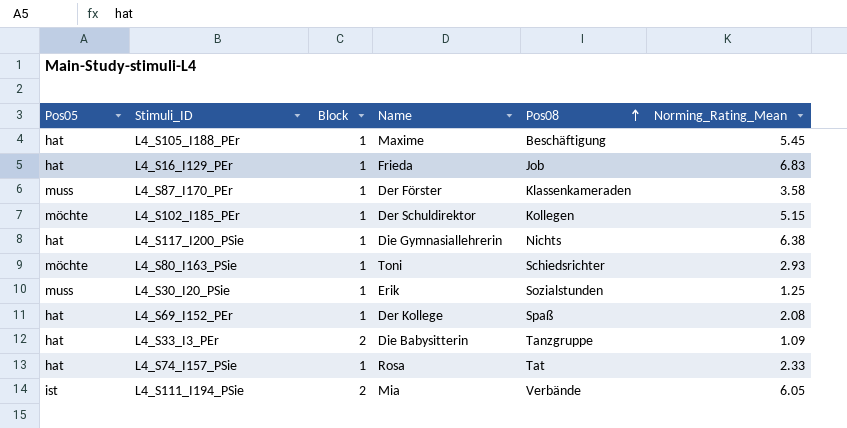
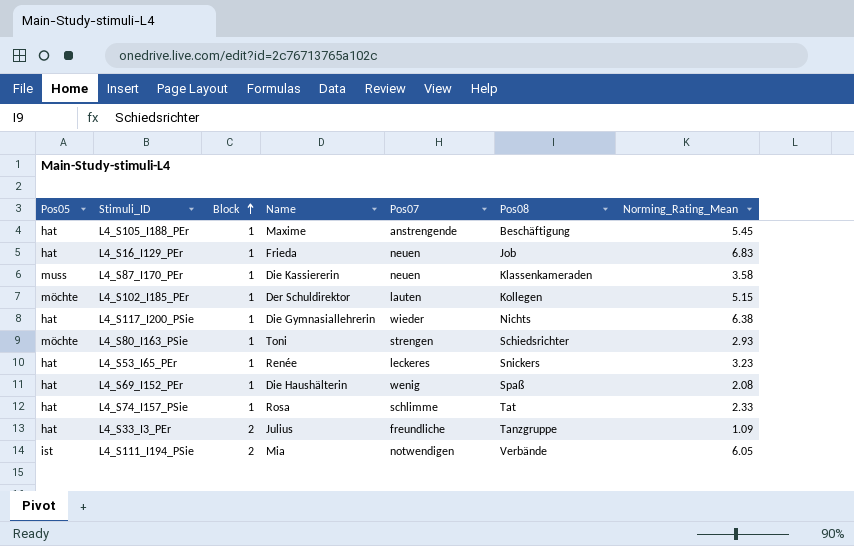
row order: Pos08 ascending -> Block ascending
column Pos07 | position: none -> 5
row L4_S30_I20_PSie: muss | 1 | Erik | Sozialstunden | 1.25 -> none
L4_S87_I170_PEr | Name: Der Förster -> Die Kassiererin
row L4_S53_I65_PEr: none -> hat | 1 | Renée | leckeres | Snickers | 3.23
L4_S69_I152_PEr | Name: Der Kollege -> Die Haushälterin
L4_S33_I3_PEr | Name: Die Babysitterin -> Julius

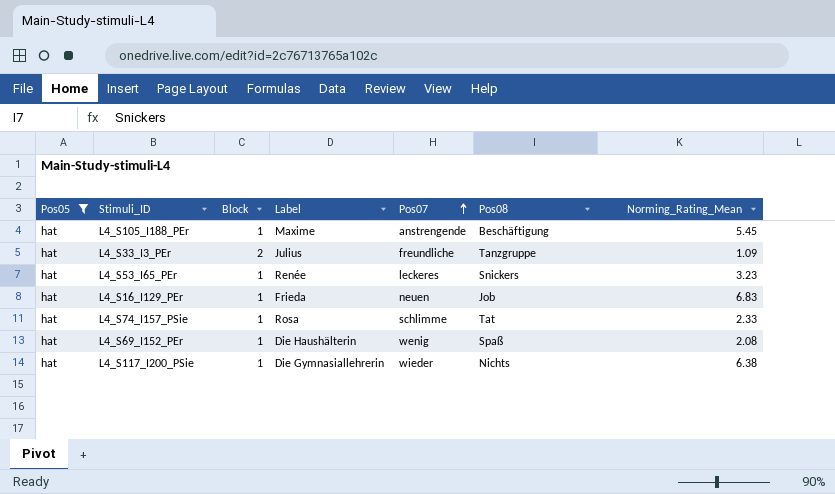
filter: none -> Pos05 = hat
row order: Block ascending -> Pos07 ascending
column name: Name -> Label

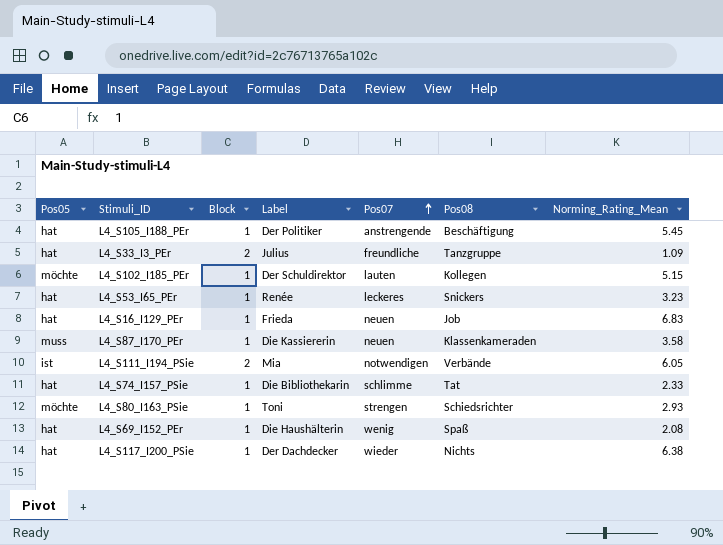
filter: Pos05 = hat -> none
L4_S105_I188_PEr | Label: Maxime -> Der Politiker
L4_S74_I157_PSie | Label: Rosa -> Die Bibliothekarin
L4_S117_I200_PSie | Label: Die Gymnasiallehrerin -> Der Dachdecker

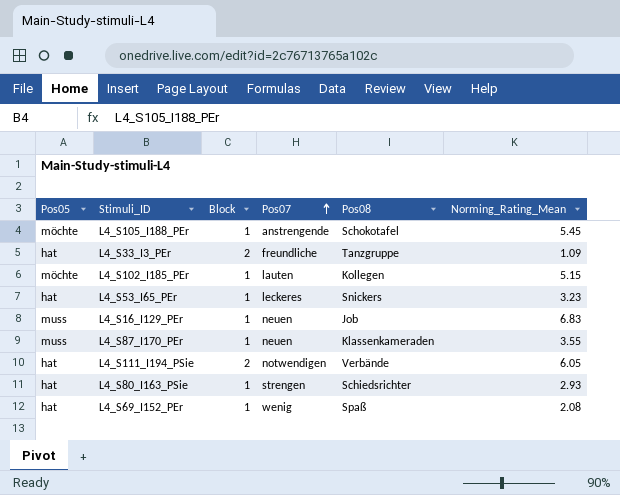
column Label | position: 4 -> none
row L4_S74_I157_PSie: hat | 1 | Die Bibliothekarin | schlimme | Tat | 2.33 -> none
row L4_S117_I200_PSie: hat | 1 | Der Dachdecker | wieder | Nichts | 6.38 -> none
L4_S105_I188_PEr | Pos05: hat -> möchte
L4_S105_I188_PEr | Pos08: Beschäftigung -> Schokotafel
L4_S16_I129_PEr | Pos05: hat -> muss
L4_S87_I170_PEr | Norming_Rating_Mean: 3.58 -> 3.55
L4_S111_I194_PSie | Pos05: ist -> hat
L4_S80_I163_PSie | Pos05: möchte -> hat

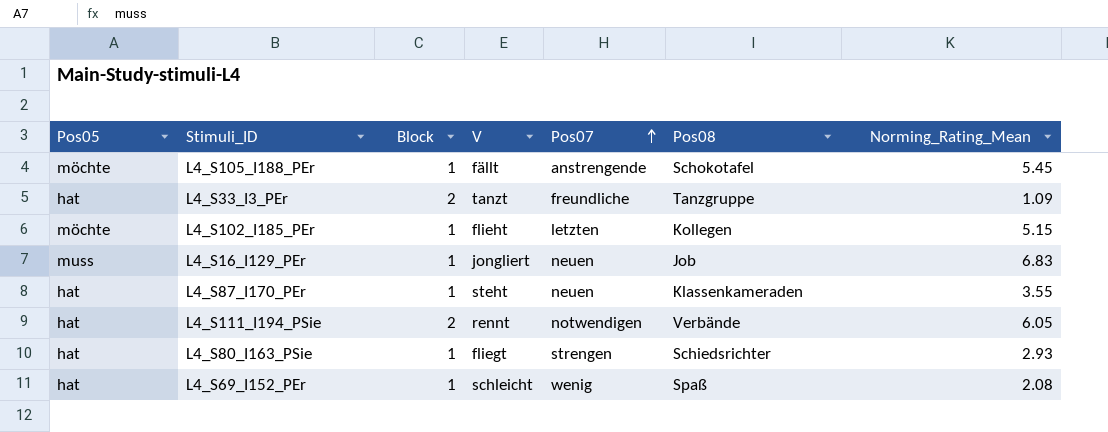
column V | position: none -> 4
row L4_S53_I65_PEr: hat | 1 | leckeres | Snickers | 3.23 -> none
L4_S102_I185_PEr | Pos07: lauten -> letzten
L4_S87_I170_PEr | Pos05: muss -> hat

